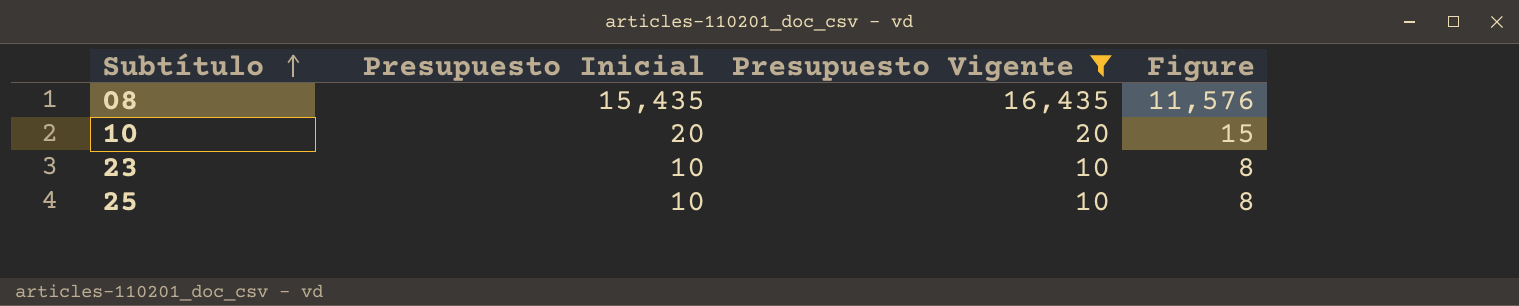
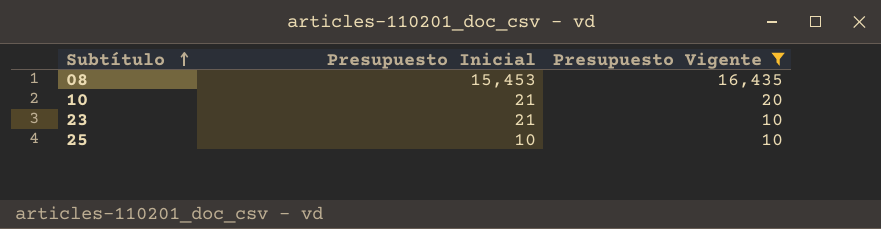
column Figure | formula: [Presupuesto Inicial] * 0.75 -> none
08 | Presupuesto Inicial: 15,435 -> 15,453
10 | Presupuesto Inicial: 20 -> 21
23 | Presupuesto Inicial: 10 -> 21

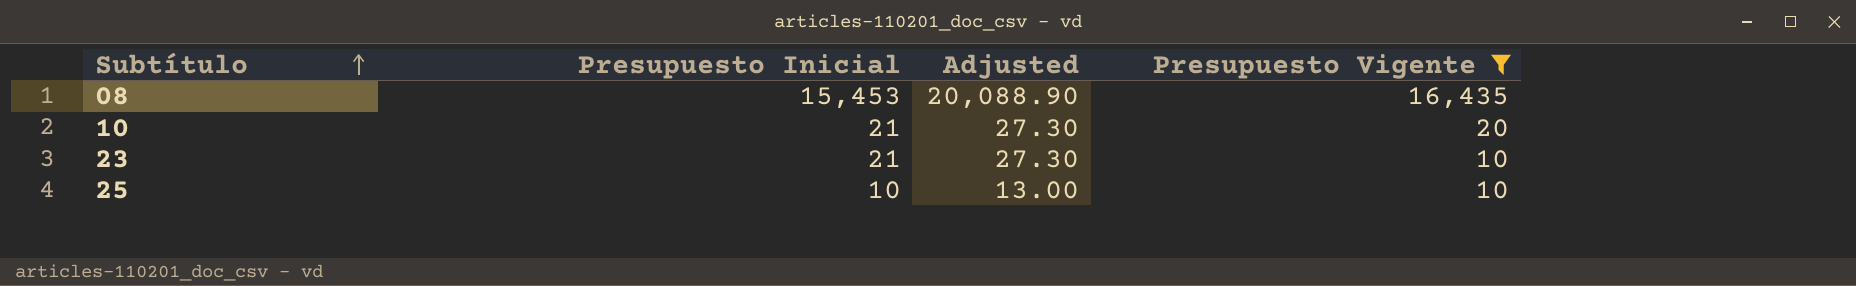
column Adjusted | formula: none -> [Presupuesto Inicial] * 1.3

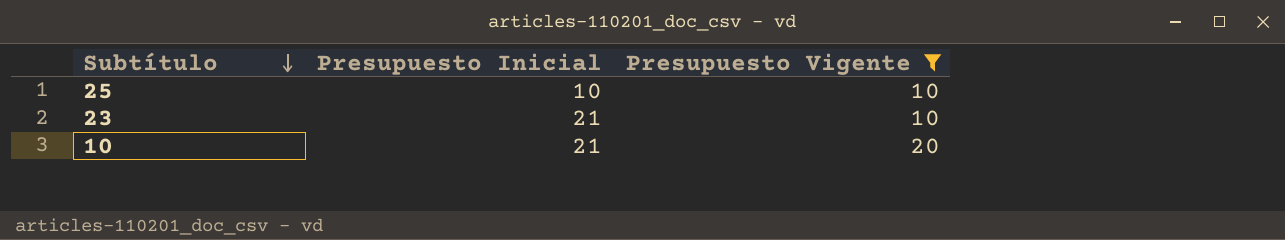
row order: Subtítulo ascending -> Subtítulo descending
column Adjusted | formula: [Presupuesto Inicial] * 1.3 -> none
row 08: 15,453 | 20,088.90 | 16,435 -> none

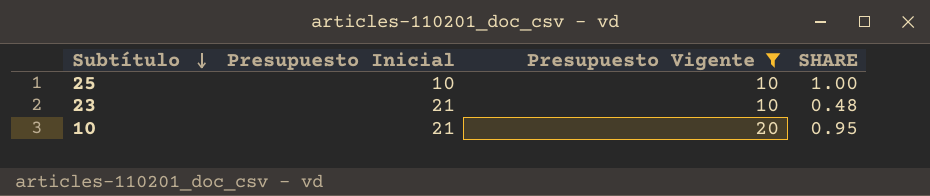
column SHARE | formula: none -> [Presupuesto Vigente] / [Presupuesto Inicial]

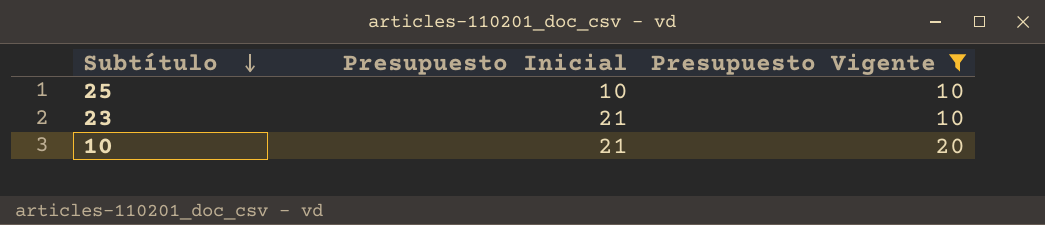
column SHARE | formula: [Presupuesto Vigente] / [Presupuesto Inicial] -> none

